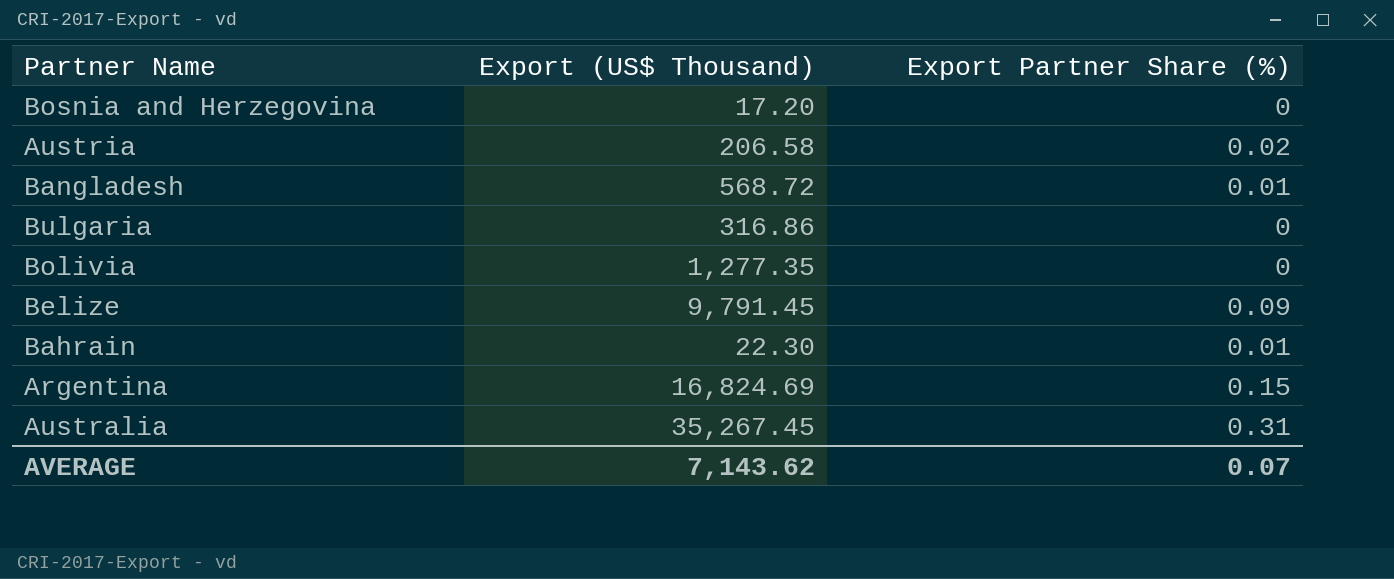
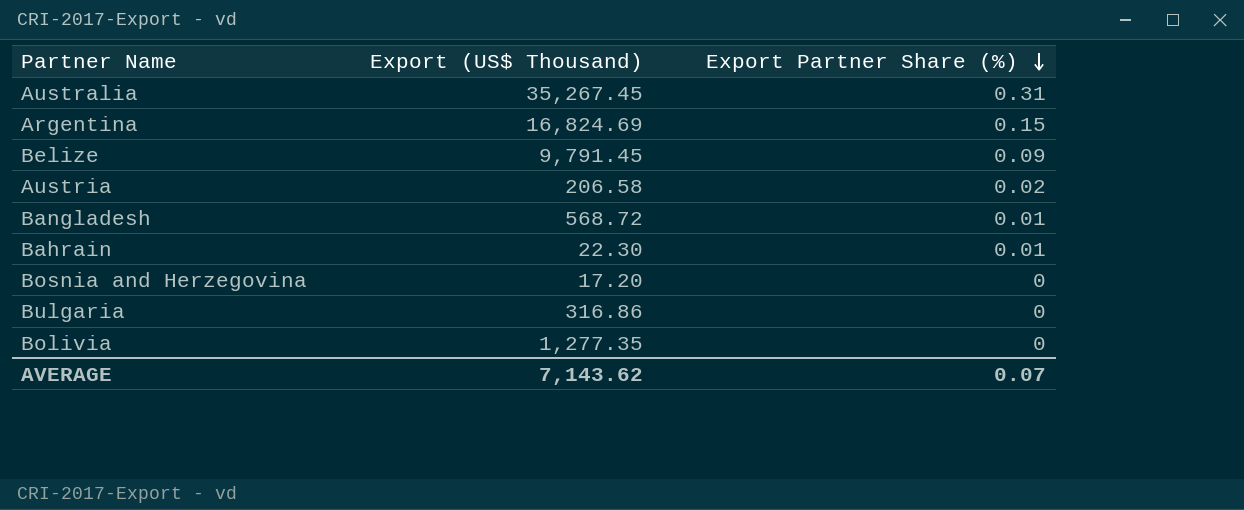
row order: none -> Export Partner Share (%) descending

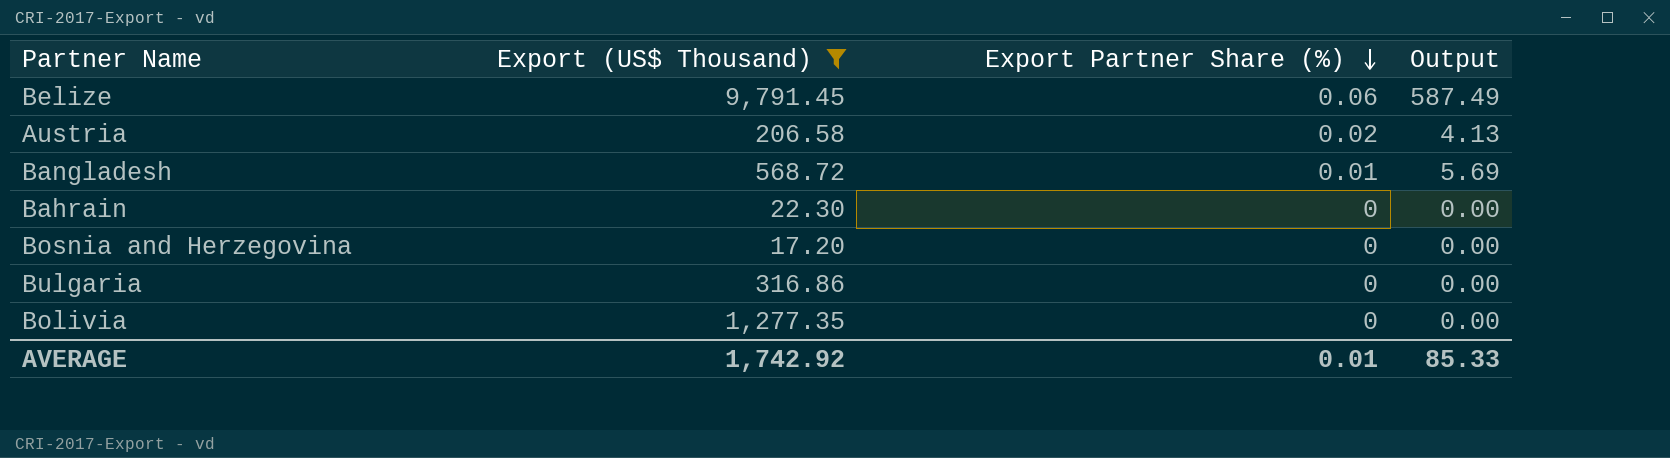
filter: none -> Export (US$ Thousand) <= 9,791.45
column Output | formula: none -> [Export (US$ Thousand)] * [Export Partner Share (%)]
Belize | Export Partner Share (%): 0.09 -> 0.06
Bahrain | Export Partner Share (%): 0.01 -> 0
AVERAGE | Export (US$ Thousand): 7,143.62 -> 1,742.92
AVERAGE | Export Partner Share (%): 0.07 -> 0.01

